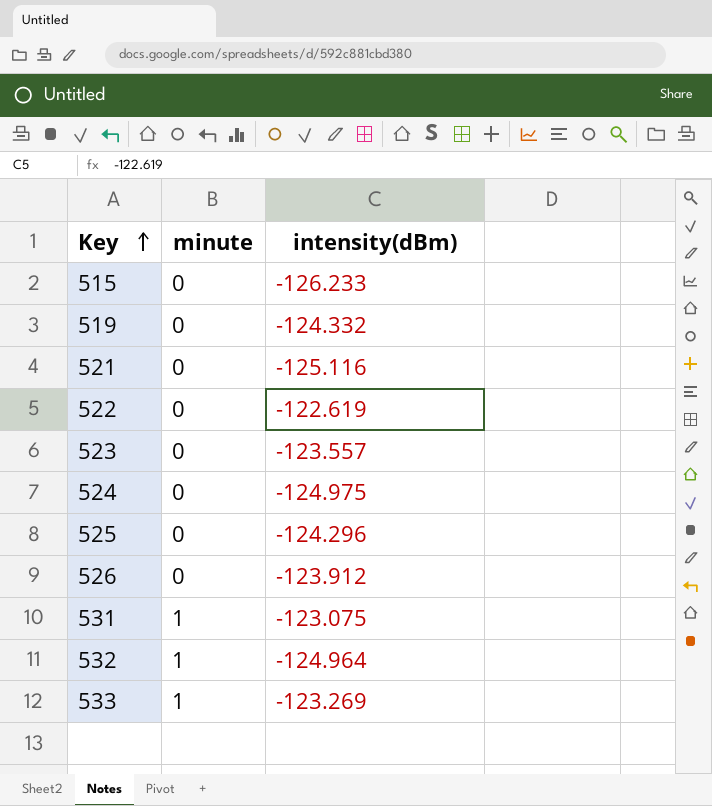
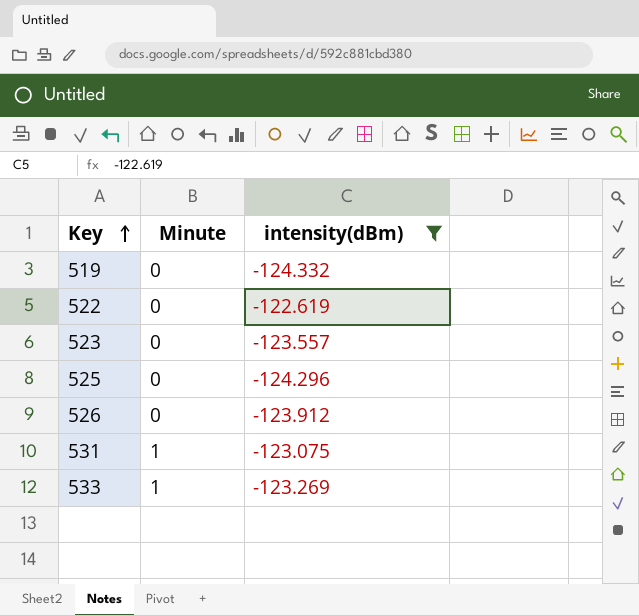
filter: none -> intensity(dBm) >= -124.332
column name: minute -> Minute

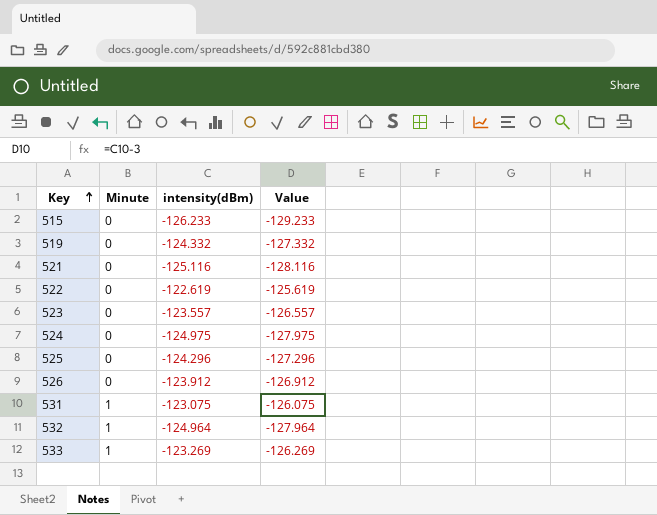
filter: intensity(dBm) >= -124.332 -> none
column Value | formula: none -> [intensity(dBm)] - 3

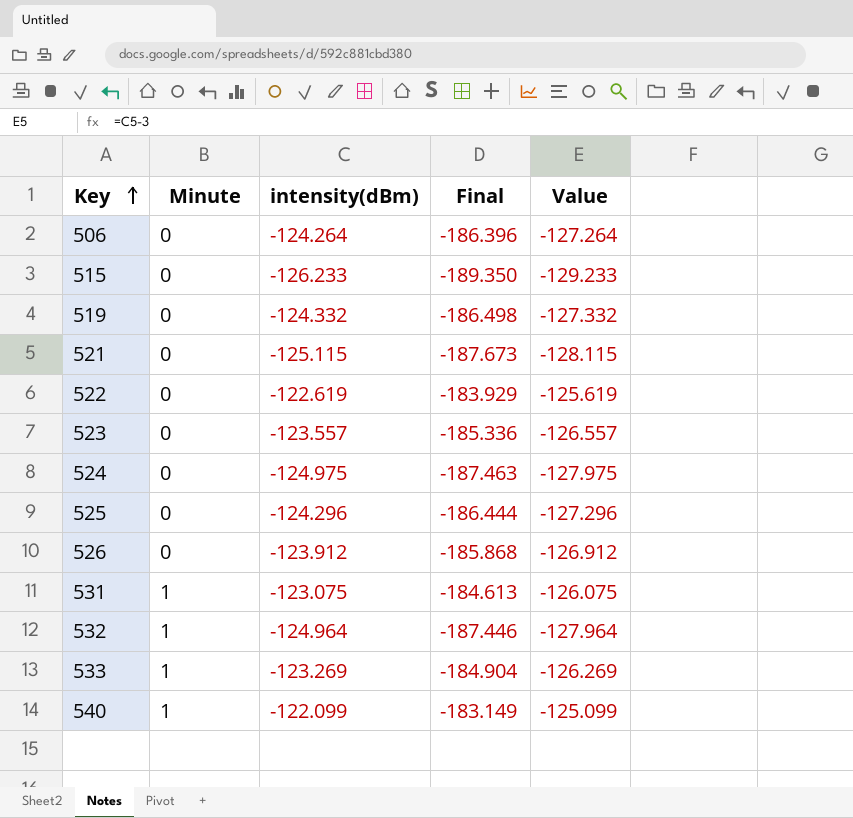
column Final | formula: none -> [intensity(dBm)] * 1.5
row 506: none -> 0 | -124.264 | -186.396 | -127.264
521 | intensity(dBm): -125.116 -> -125.115
521 | Value: -128.116 -> -128.115
row 540: none -> 1 | -122.099 | -183.149 | -125.099

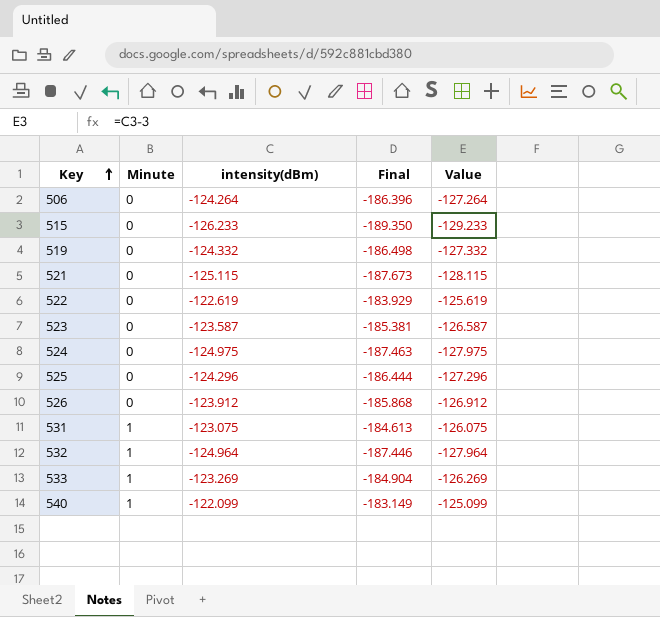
523 | intensity(dBm): -123.557 -> -123.587
523 | Final: -185.336 -> -185.381
523 | Value: -126.557 -> -126.587

